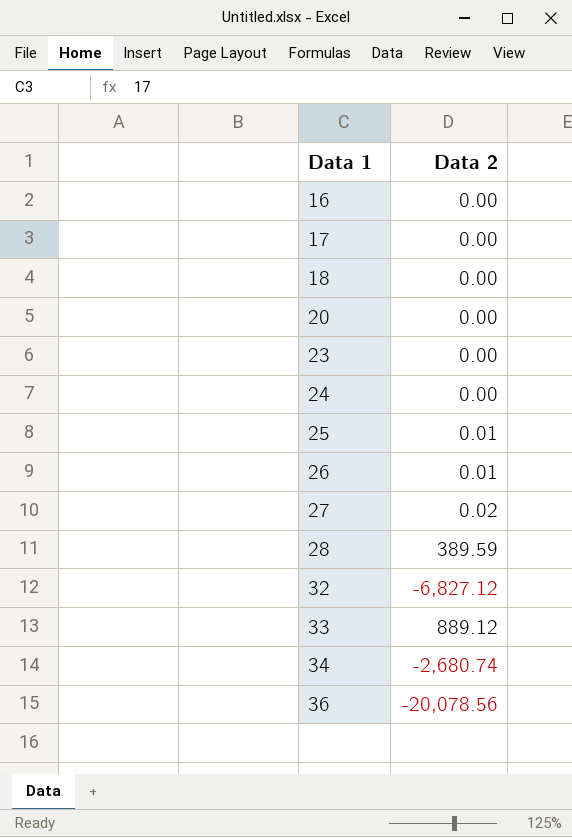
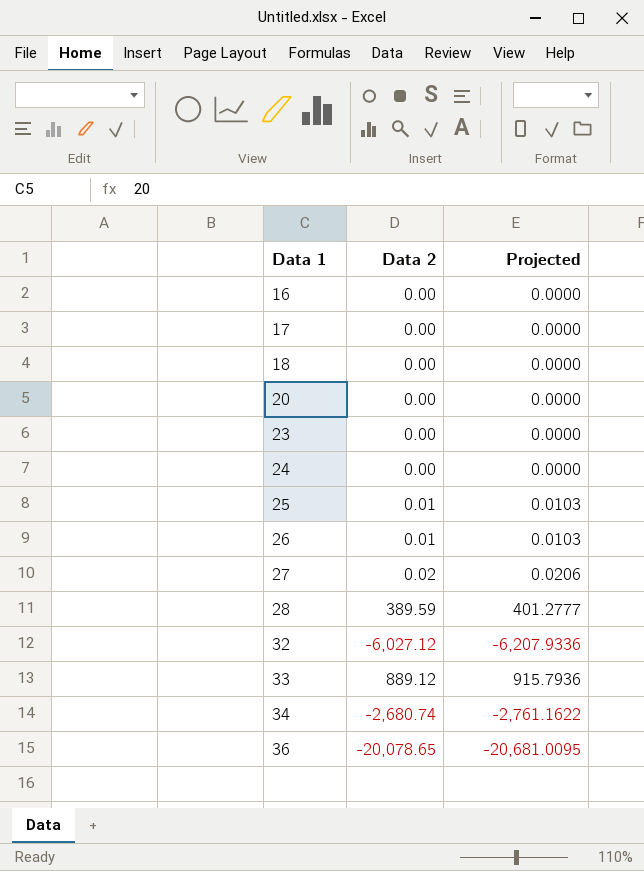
column Projected | formula: none -> [Data 2] * 1.03
32 | Data 2: -6,827.12 -> -6,027.12
36 | Data 2: -20,078.56 -> -20,078.65

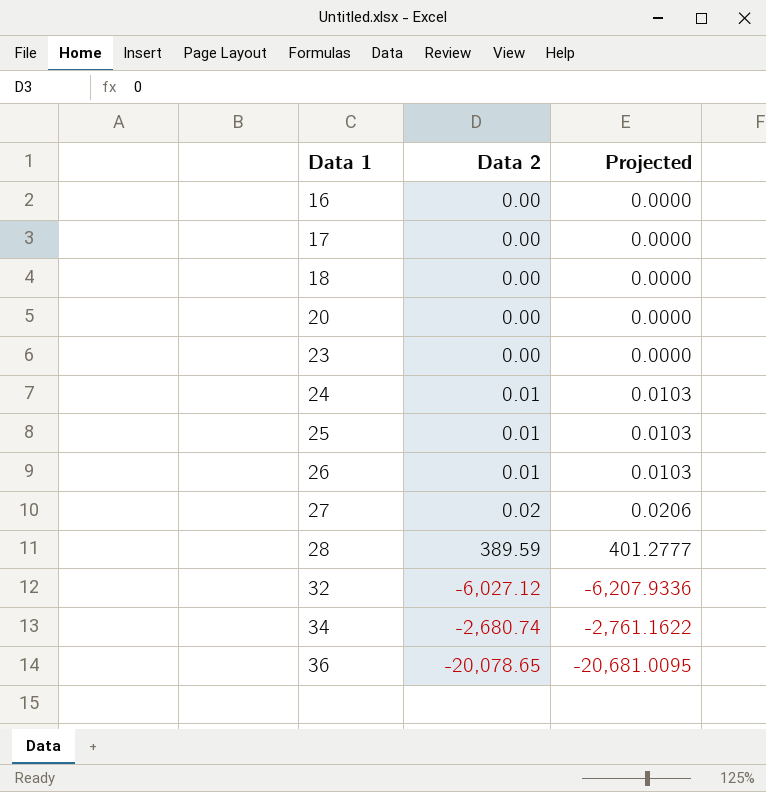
row 33: 889.12 | 915.7936 -> none
24 | Data 2: 0.00 -> 0.01
24 | Projected: 0.0000 -> 0.0103

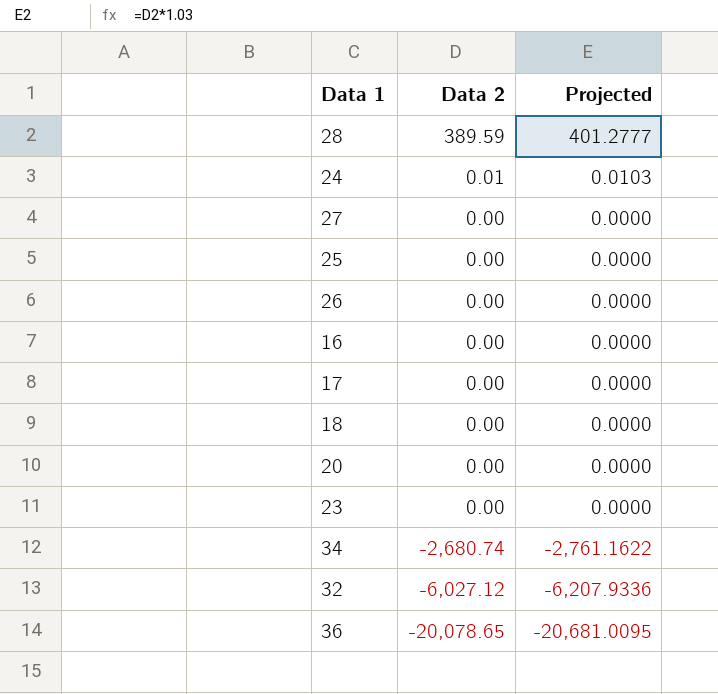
row order: Data 1 ascending -> Data 2 descending
27 | Data 2: 0.02 -> 0.00
27 | Projected: 0.0206 -> 0.0000
25 | Data 2: 0.01 -> 0.00
25 | Projected: 0.0103 -> 0.0000
26 | Data 2: 0.01 -> 0.00
26 | Projected: 0.0103 -> 0.0000

